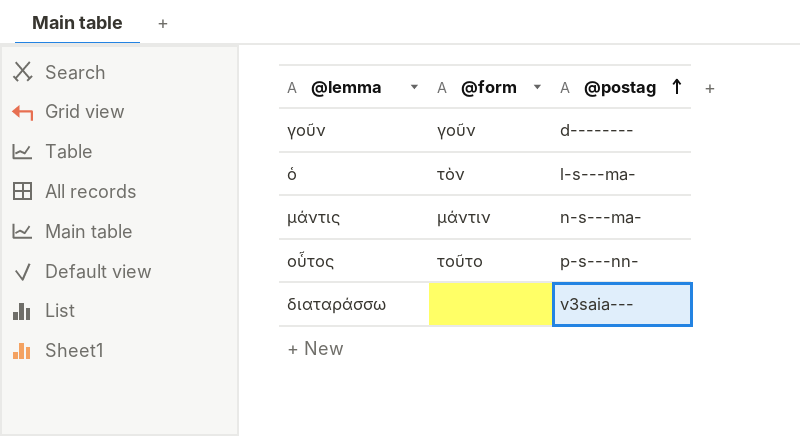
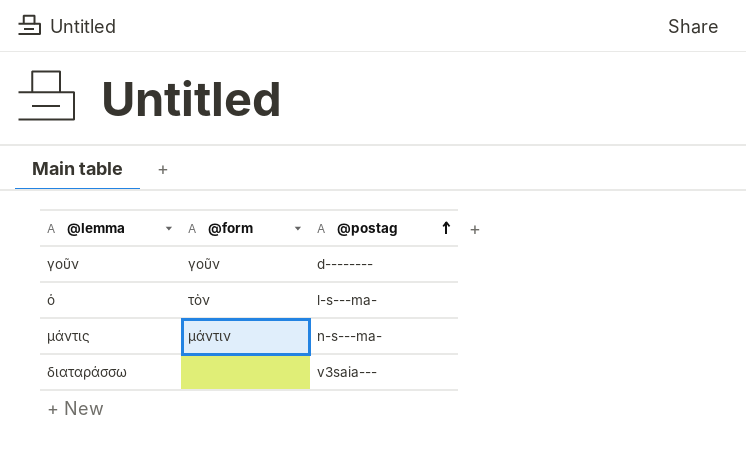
row οὗτος: τοῦτο | p-s---nn- -> none

